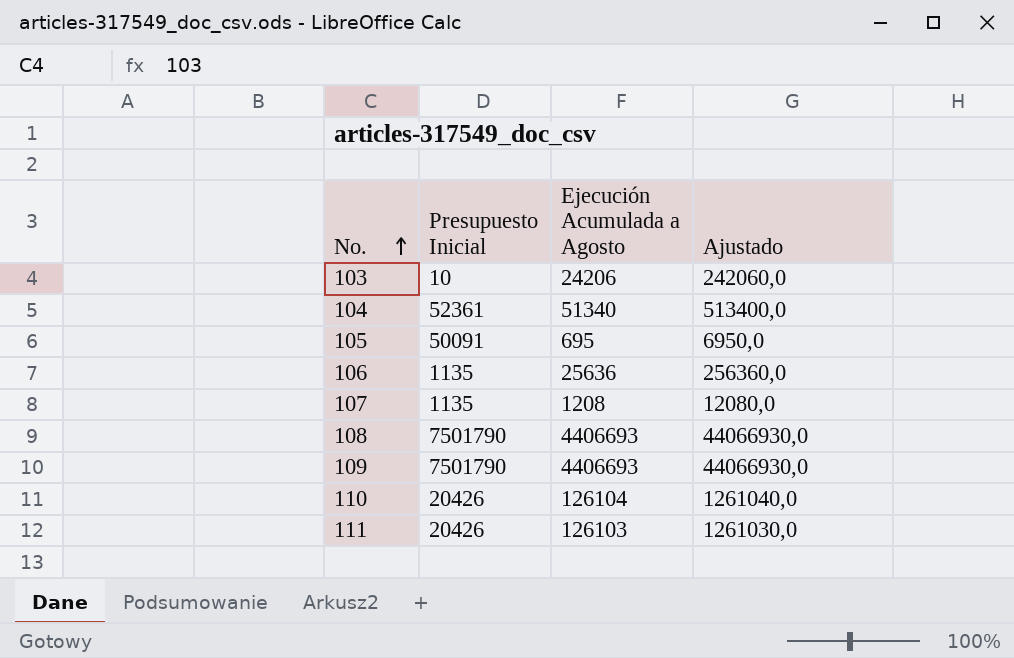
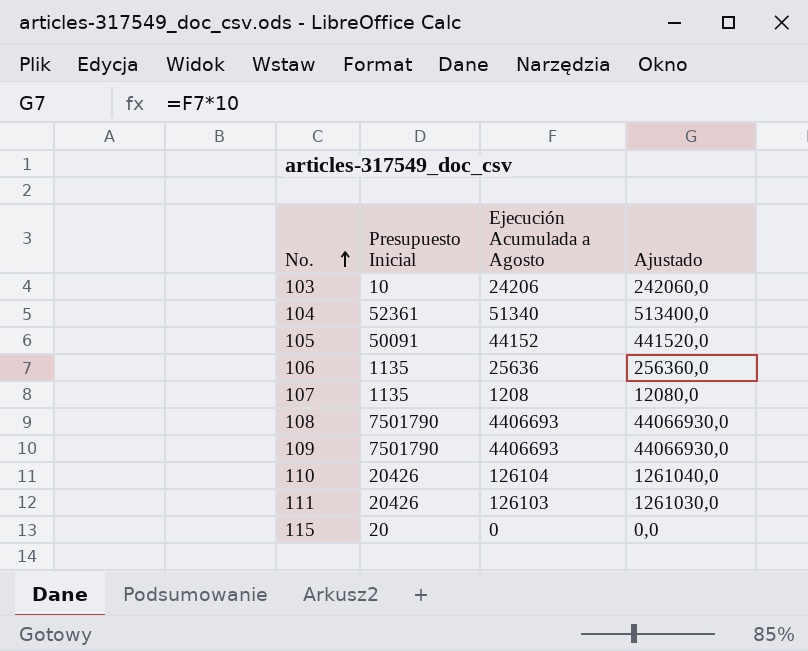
105 | Ejecución Acumulada a Agosto: 695 -> 44152
105 | Ajustado: 6950,0 -> 441520,0
row 115: none -> 20 | 0 | 0,0

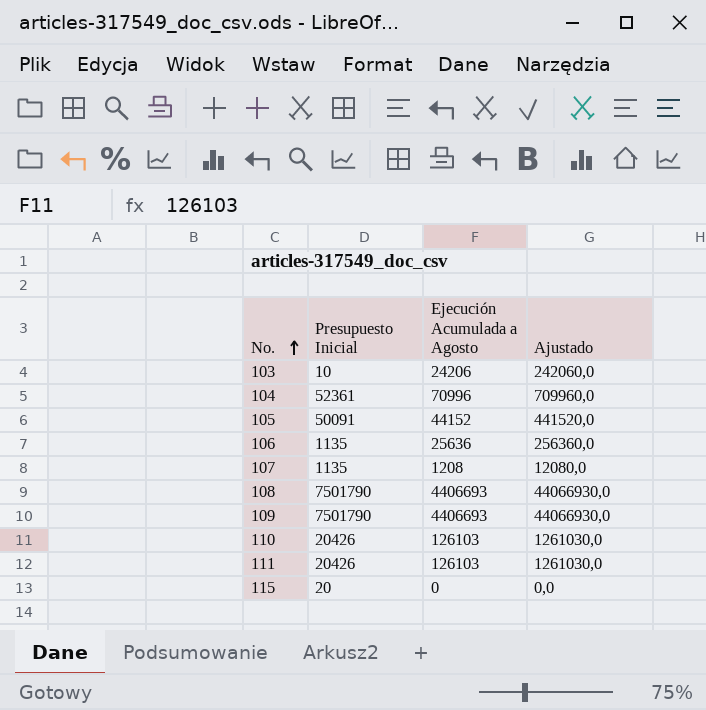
104 | Ejecución Acumulada a Agosto: 51340 -> 70996
104 | Ajustado: 513400,0 -> 709960,0
110 | Ejecución Acumulada a Agosto: 126104 -> 126103
110 | Ajustado: 1261040,0 -> 1261030,0

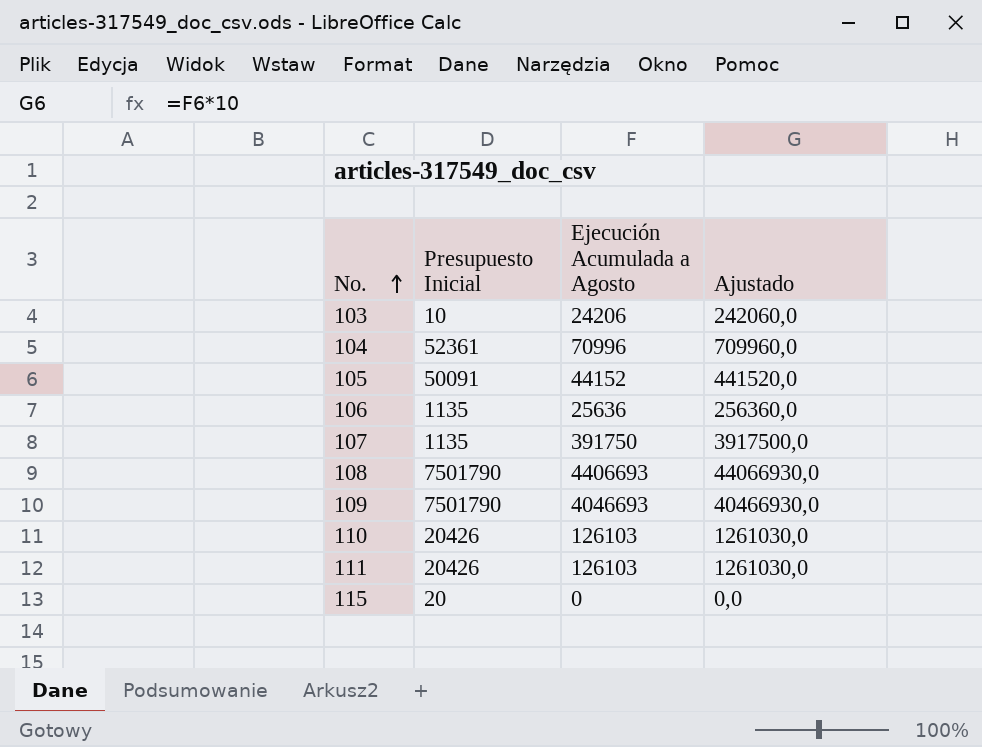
107 | Ejecución Acumulada a Agosto: 1208 -> 391750
107 | Ajustado: 12080,0 -> 3917500,0
109 | Ejecución Acumulada a Agosto: 4406693 -> 4046693
109 | Ajustado: 44066930,0 -> 40466930,0

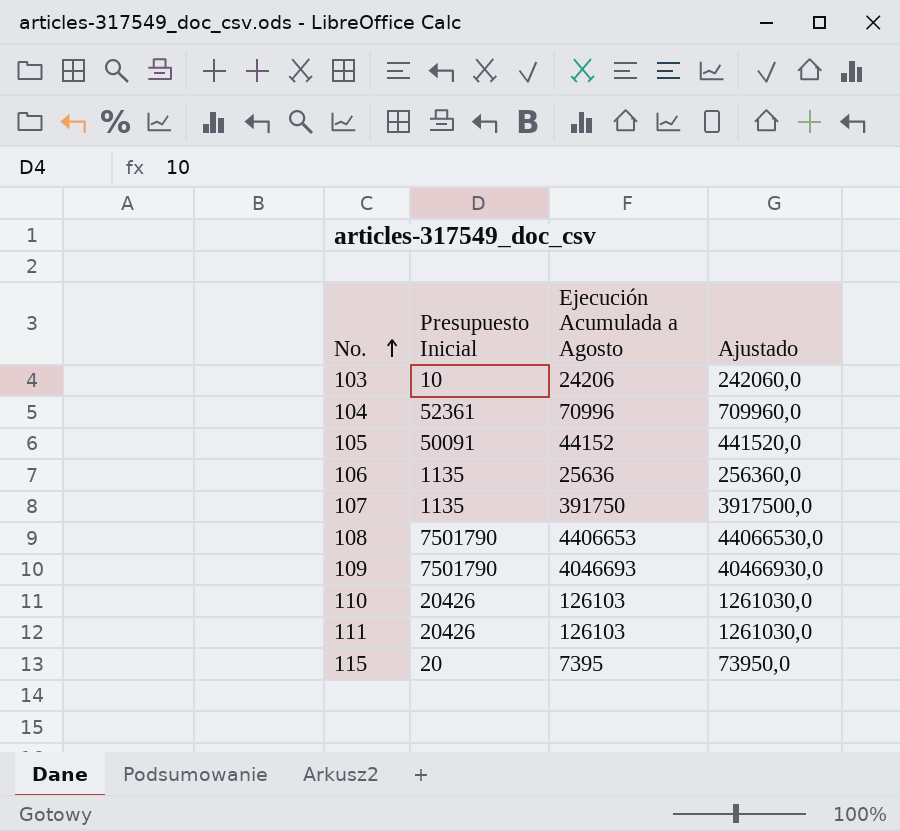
108 | Ejecución Acumulada a Agosto: 4406693 -> 4406653
108 | Ajustado: 44066930,0 -> 44066530,0
115 | Ejecución Acumulada a Agosto: 0 -> 7395
115 | Ajustado: 0,0 -> 73950,0

